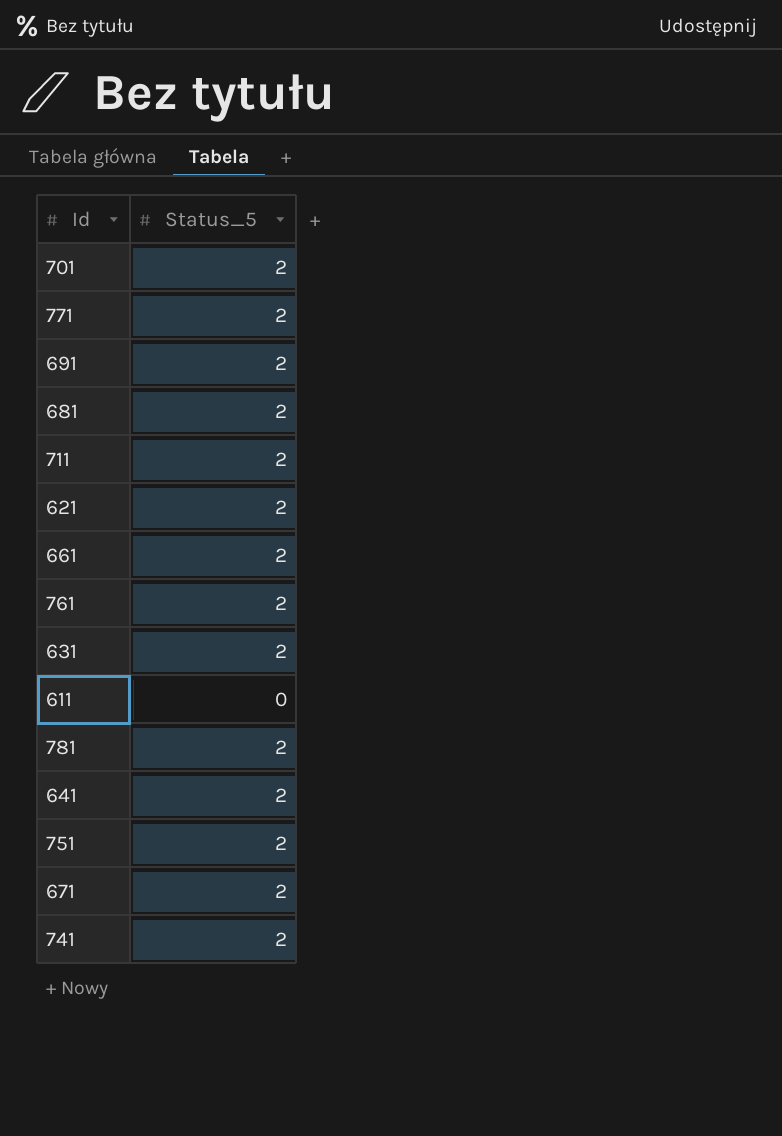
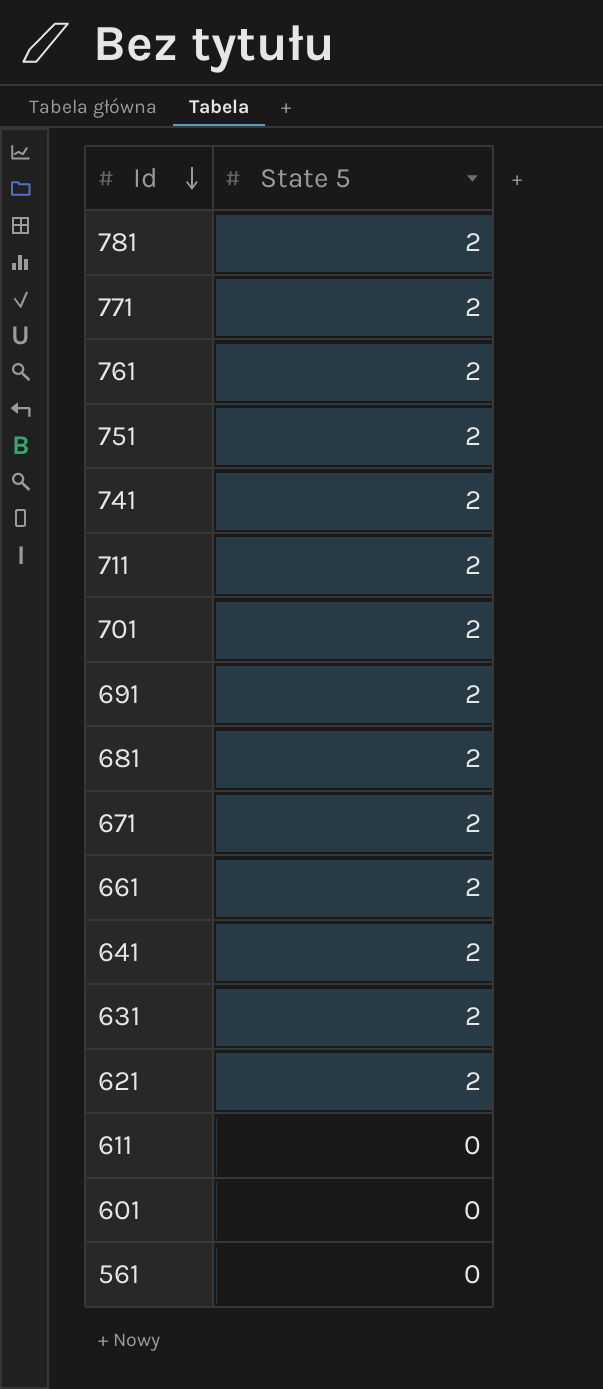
row order: none -> Id descending
column name: Status_5 -> State 5
row 601: none -> 0
row 561: none -> 0

